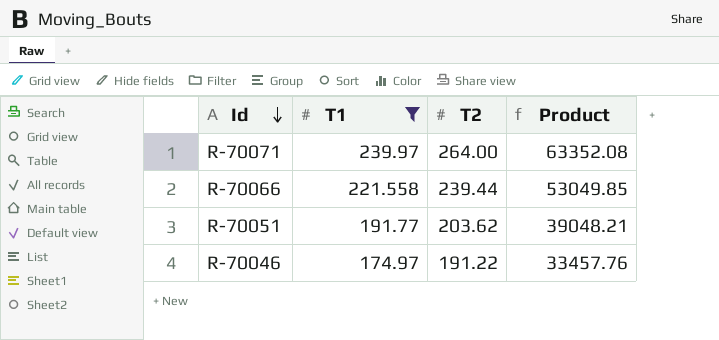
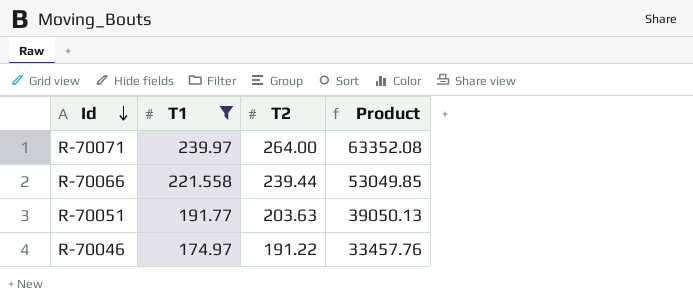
R-70051 | T2: 203.62 -> 203.63
R-70051 | Product: 39048.21 -> 39050.13

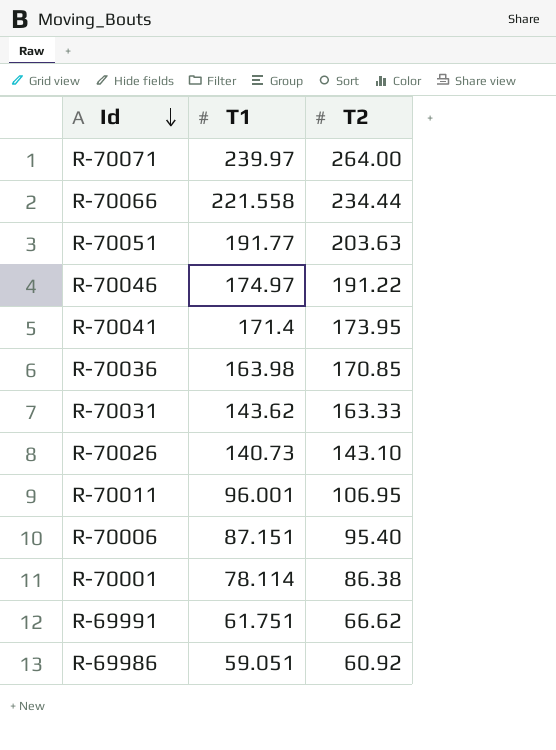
filter: T1 >= 174.97 -> none
column Product | formula: [T1] * [T2] -> none
R-70066 | T2: 239.44 -> 234.44

